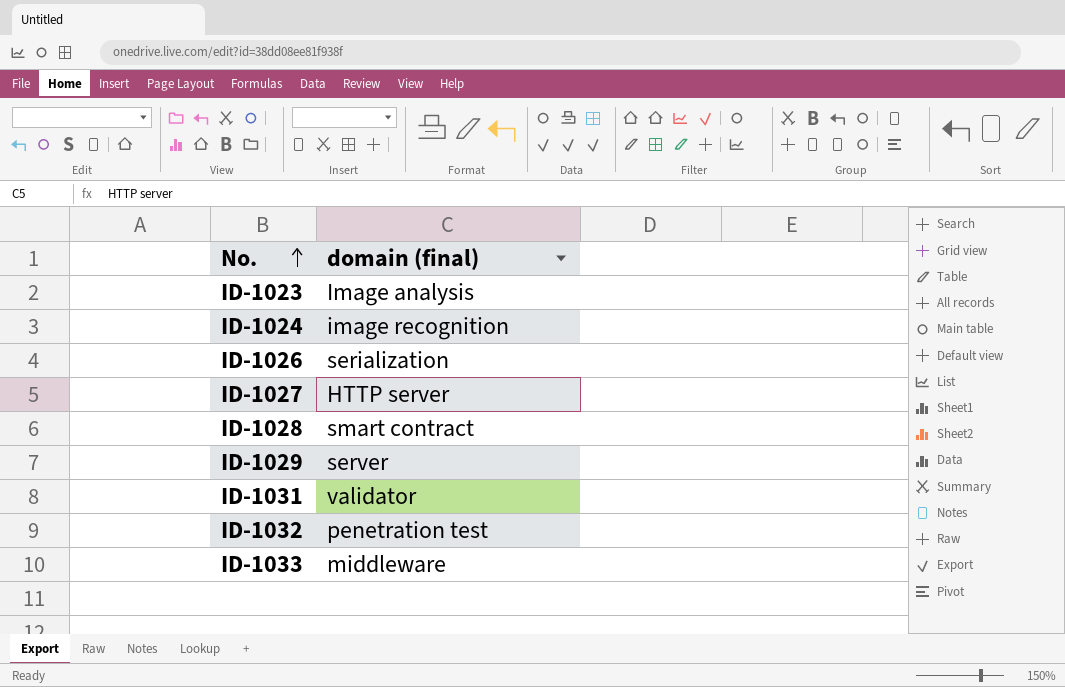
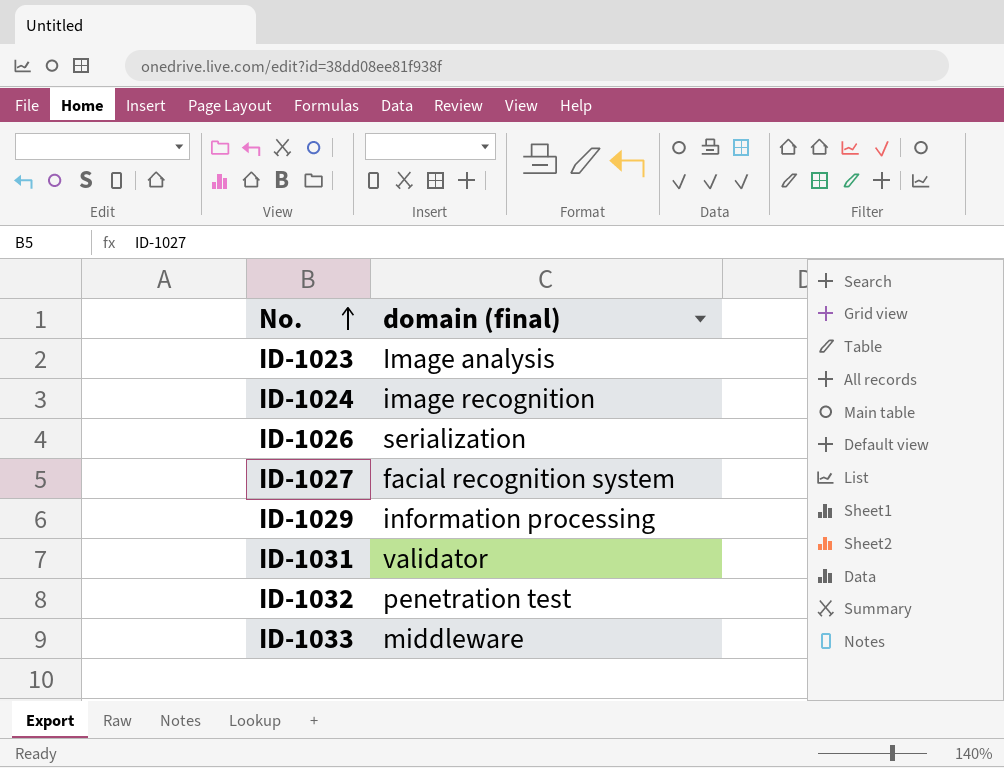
row ID-1028: smart contract -> none
ID-1027 | domain (final): HTTP server -> facial recognition system
ID-1029 | domain (final): server -> information processing

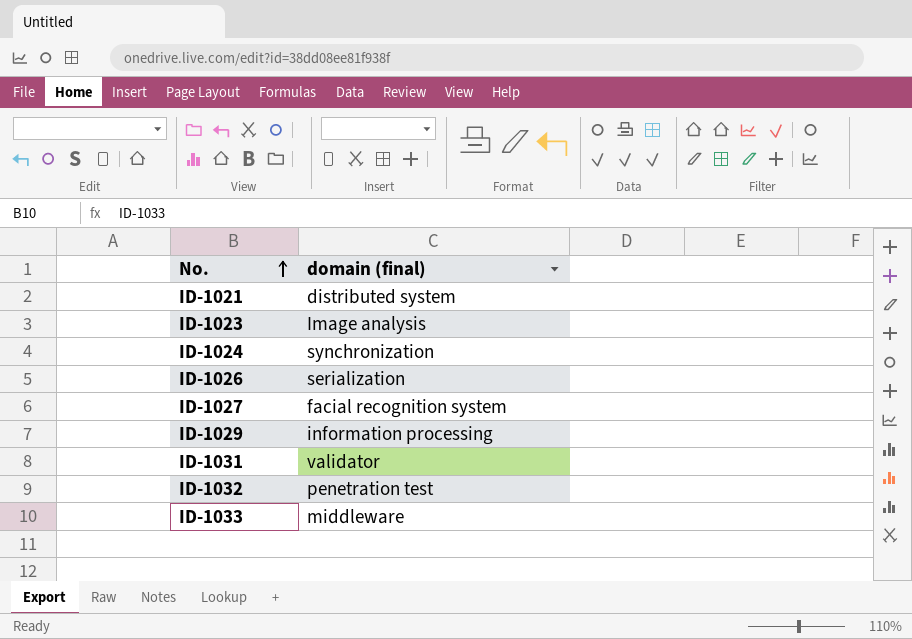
row ID-1021: none -> distributed system
ID-1024 | domain (final): image recognition -> synchronization

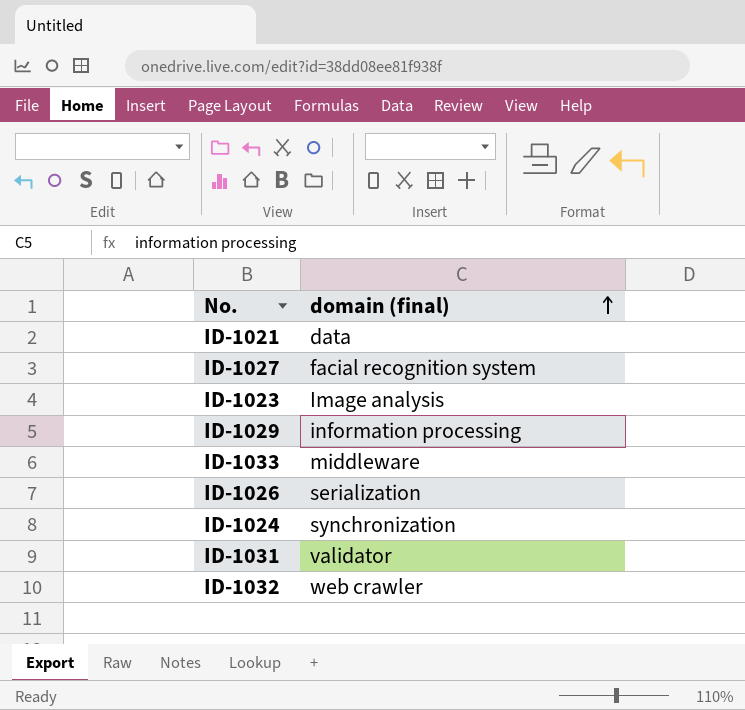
row order: No. ascending -> domain (final) ascending
ID-1021 | domain (final): distributed system -> data
ID-1032 | domain (final): penetration test -> web crawler

